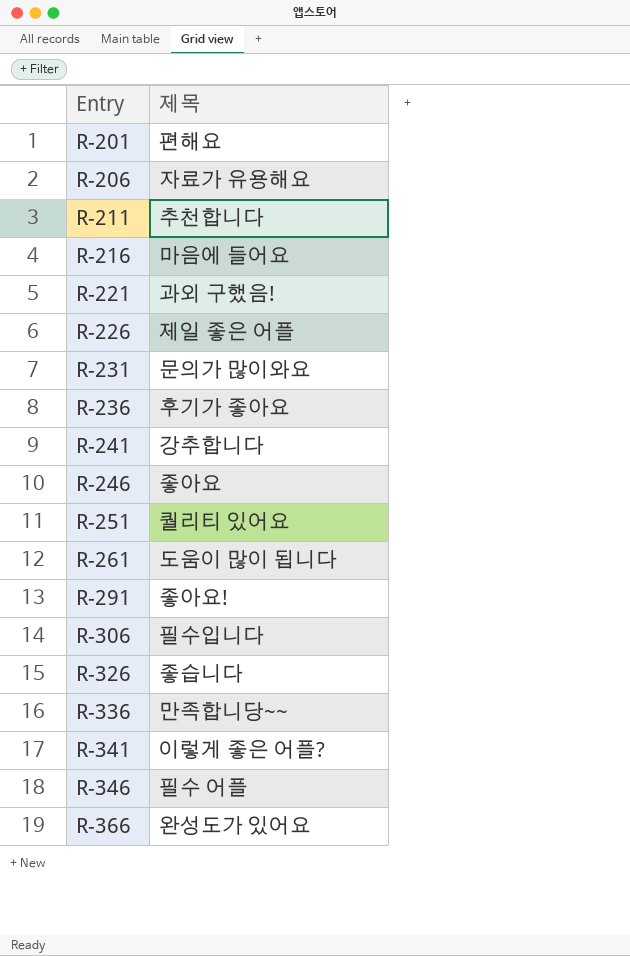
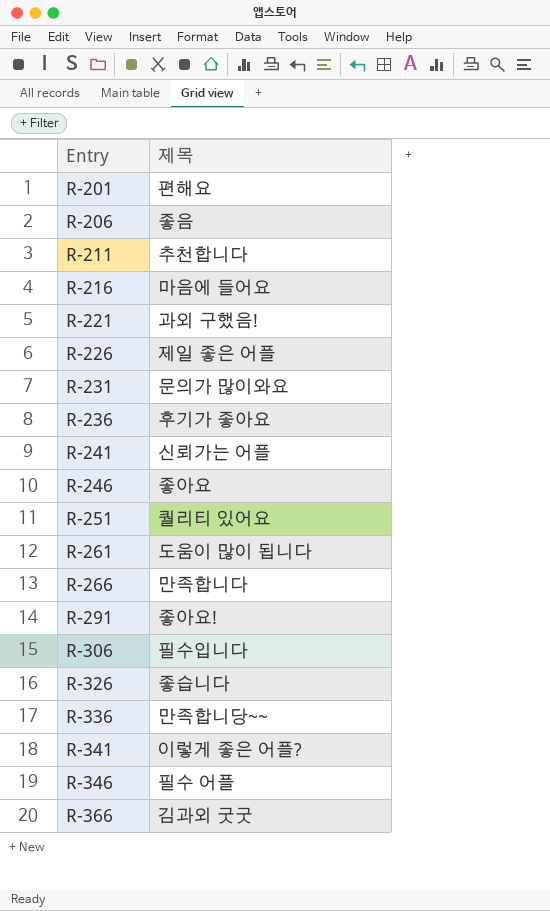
R-206 | 제목: 자료가 유용해요 -> 좋음
R-241 | 제목: 강추합니다 -> 신뢰가는 어플
row R-266: none -> 만족합니다
R-366 | 제목: 완성도가 있어요 -> 김과외 굿굿

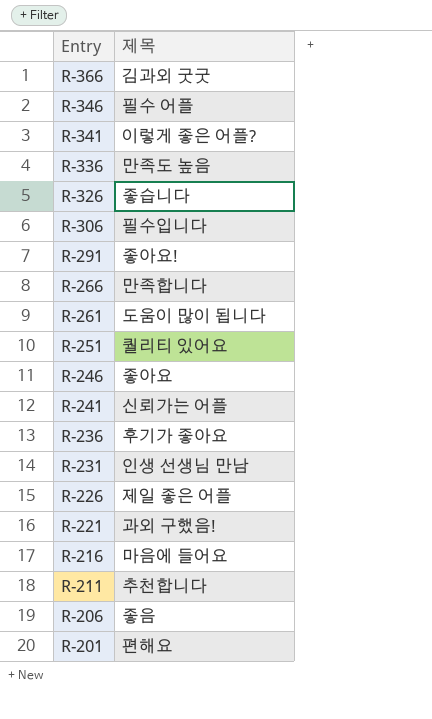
row order: Entry ascending -> Entry descending
R-336 | 제목: 만족합니당~~ -> 만족도 높음
R-231 | 제목: 문의가 많이와요 -> 인생 선생님 만남

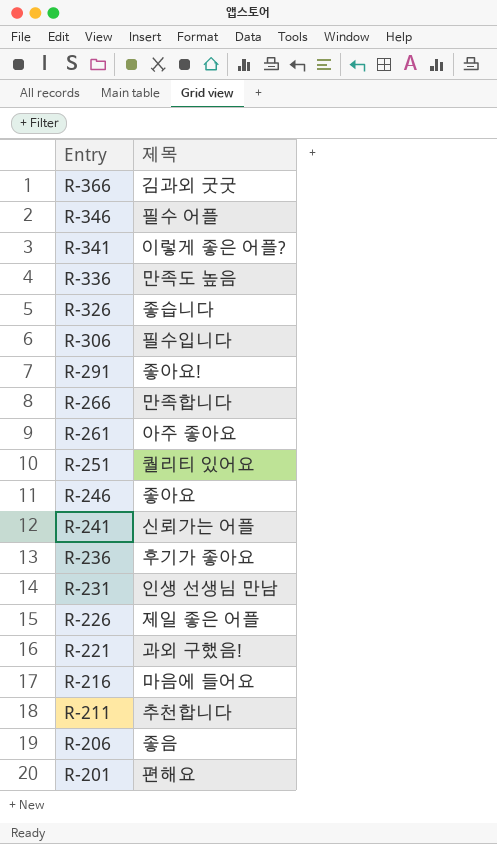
R-261 | 제목: 도움이 많이 됩니다 -> 아주 좋아요

